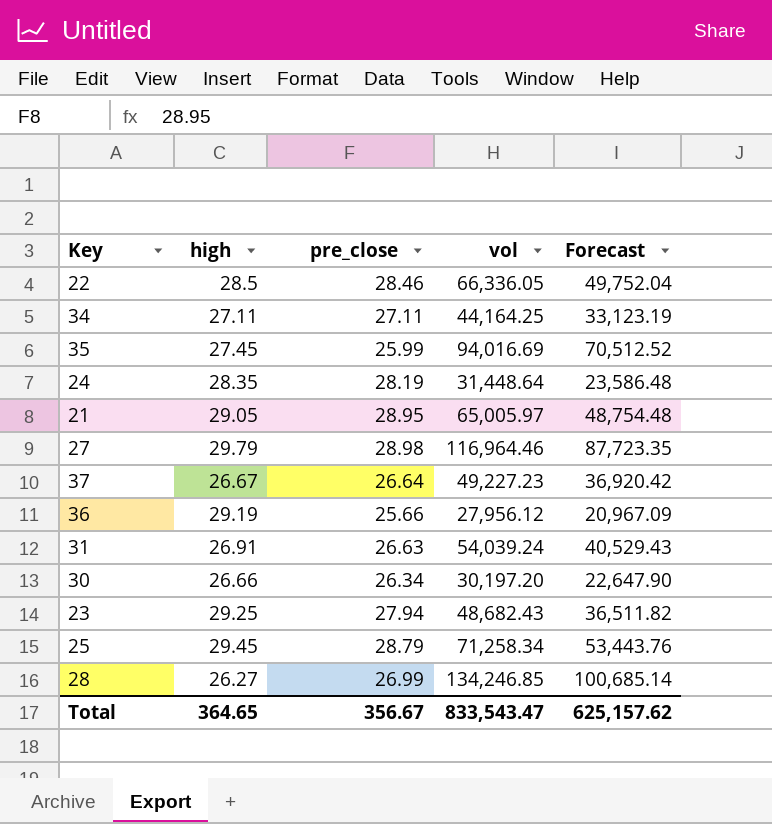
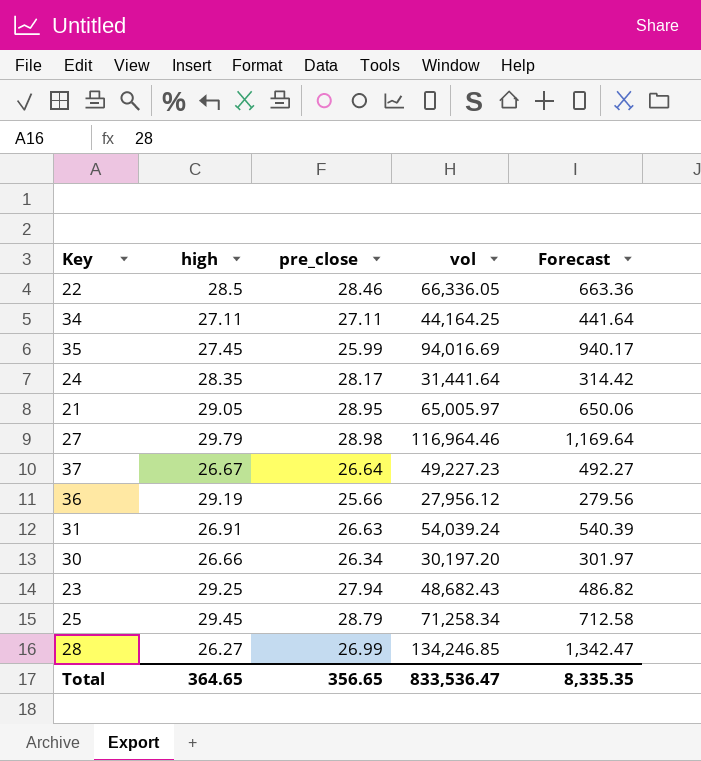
column Forecast | formula: [vol] * 0.75 -> [vol] * 0.01
24 | pre_close: 28.19 -> 28.17
24 | vol: 31,448.64 -> 31,441.64
Total | pre_close: 356.67 -> 356.65
Total | vol: 833,543.47 -> 833,536.47
Total | Forecast: 625,157.62 -> 8,335.35

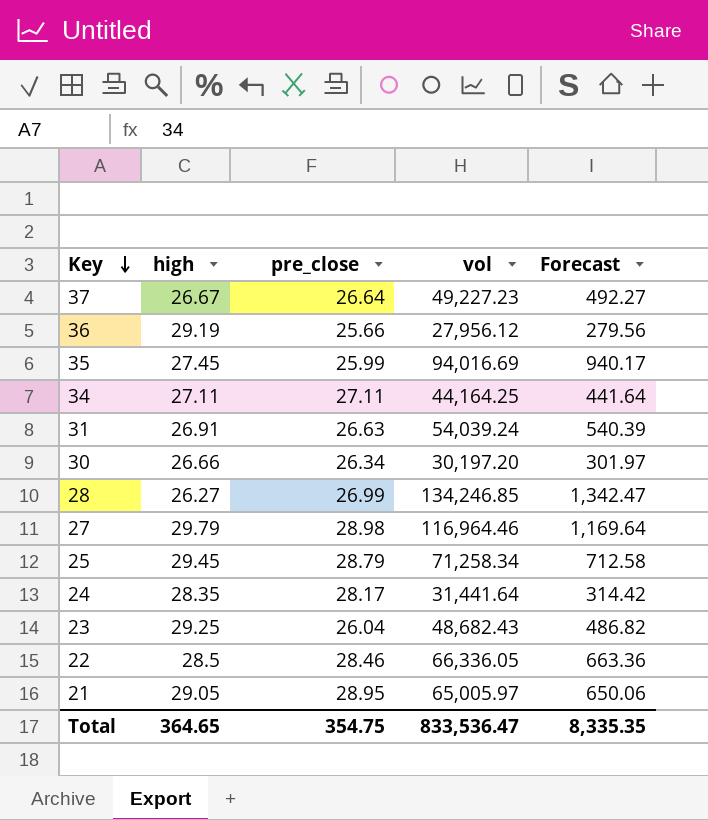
row order: none -> Key descending
23 | pre_close: 27.94 -> 26.04
Total | pre_close: 356.65 -> 354.75

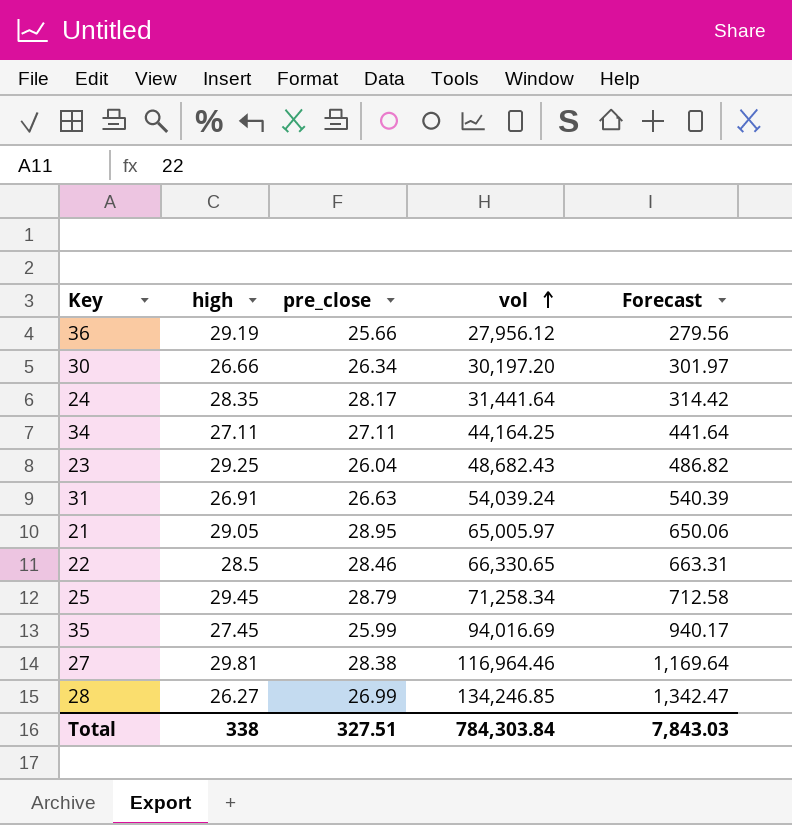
row order: Key descending -> vol ascending
row 37: 26.67 | 26.64 | 49,227.23 | 492.27 -> none
22 | vol: 66,336.05 -> 66,330.65
22 | Forecast: 663.36 -> 663.31
27 | high: 29.79 -> 29.81
27 | pre_close: 28.98 -> 28.38
Total | high: 364.65 -> 338
Total | pre_close: 354.75 -> 327.51
Total | vol: 833,536.47 -> 784,303.84
Total | Forecast: 8,335.35 -> 7,843.03

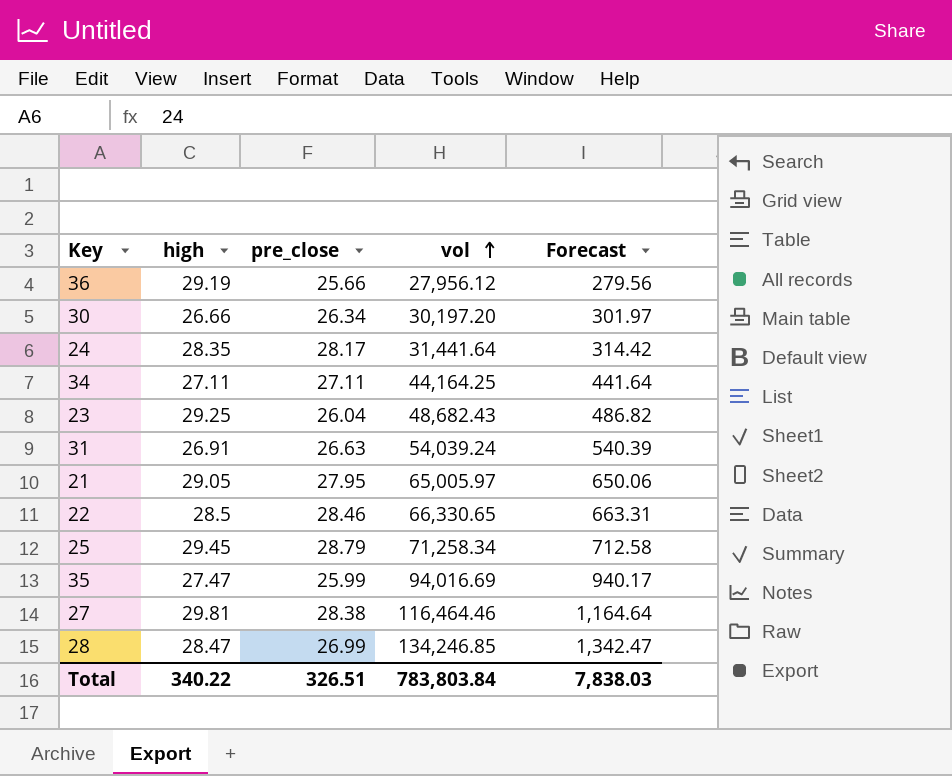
21 | pre_close: 28.95 -> 27.95
35 | high: 27.45 -> 27.47
27 | vol: 116,964.46 -> 116,464.46
27 | Forecast: 1,169.64 -> 1,164.64
28 | high: 26.27 -> 28.47
Total | high: 338 -> 340.22
Total | pre_close: 327.51 -> 326.51
Total | vol: 784,303.84 -> 783,803.84
Total | Forecast: 7,843.03 -> 7,838.03

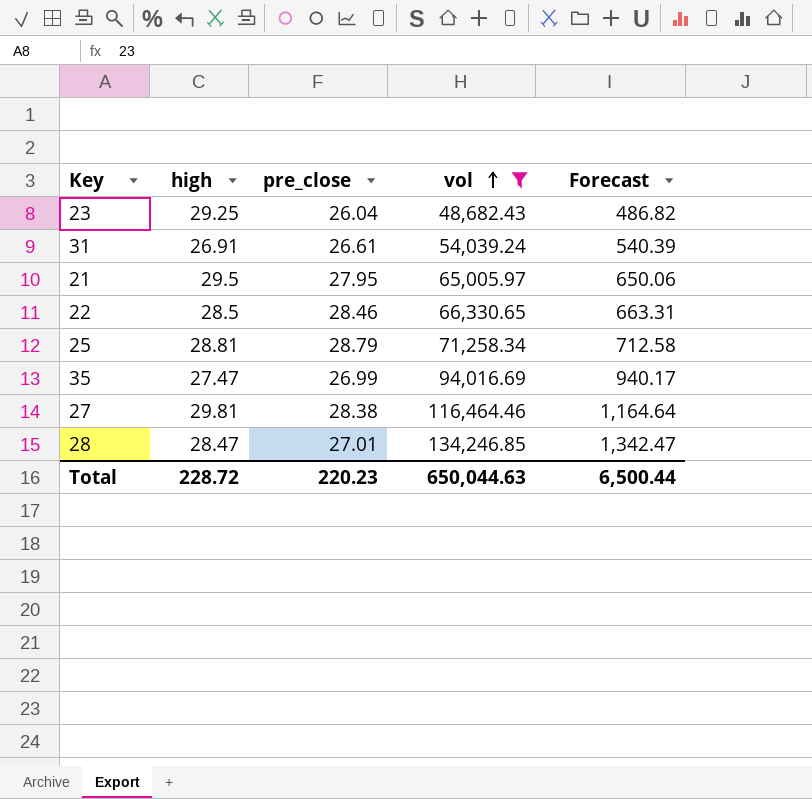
filter: none -> vol >= 48,682.43
31 | pre_close: 26.63 -> 26.61
21 | high: 29.05 -> 29.5
25 | high: 29.45 -> 28.81
35 | pre_close: 25.99 -> 26.99
28 | pre_close: 26.99 -> 27.01
Total | high: 340.22 -> 228.72
Total | pre_close: 326.51 -> 220.23
Total | vol: 783,803.84 -> 650,044.63
Total | Forecast: 7,838.03 -> 6,500.44

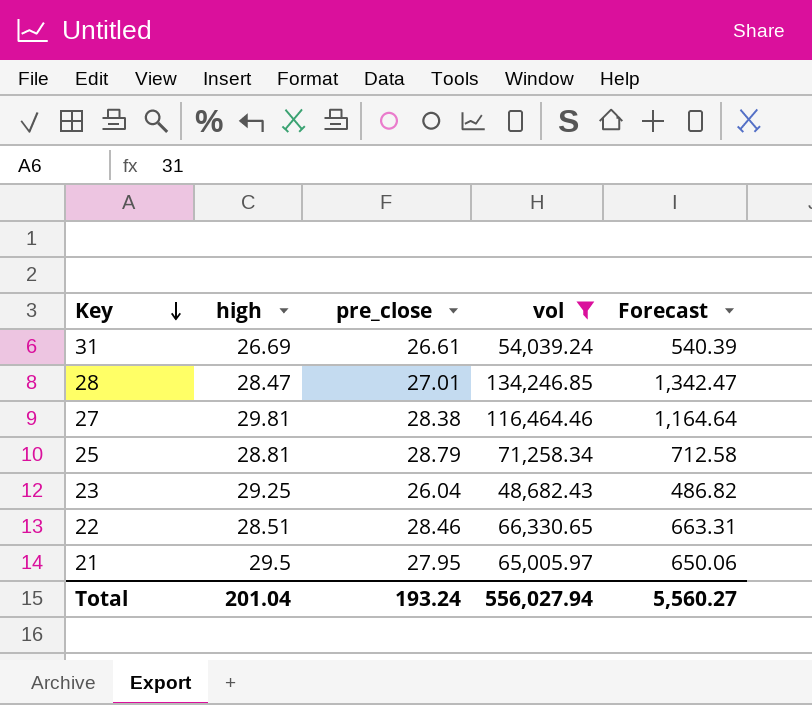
row order: vol ascending -> Key descending
row 35: 27.47 | 26.99 | 94,016.69 | 940.17 -> none
31 | high: 26.91 -> 26.69
22 | high: 28.5 -> 28.51
Total | high: 228.72 -> 201.04
Total | pre_close: 220.23 -> 193.24
Total | vol: 650,044.63 -> 556,027.94
Total | Forecast: 6,500.44 -> 5,560.27

